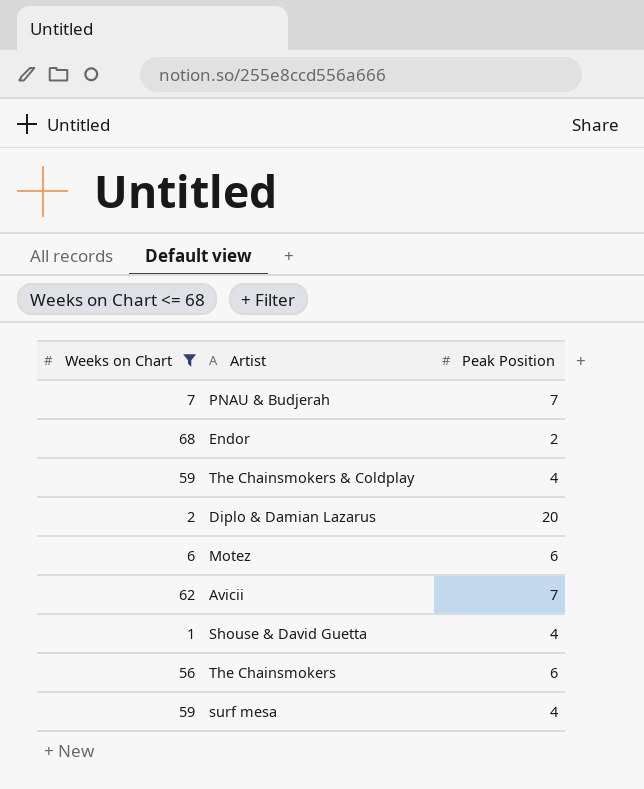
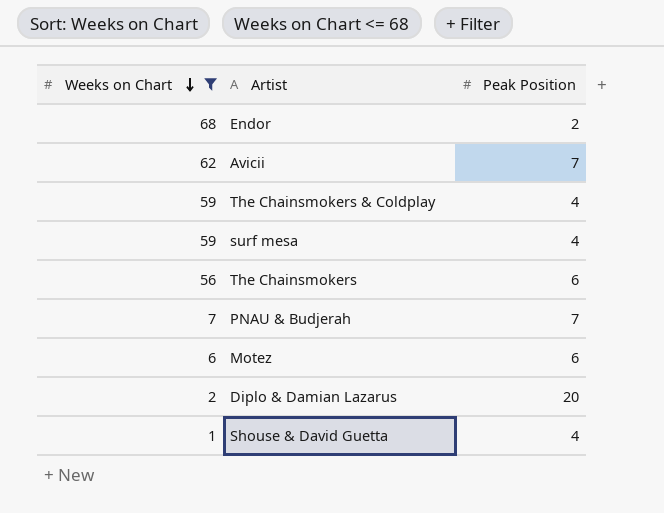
row order: none -> Weeks on Chart descending

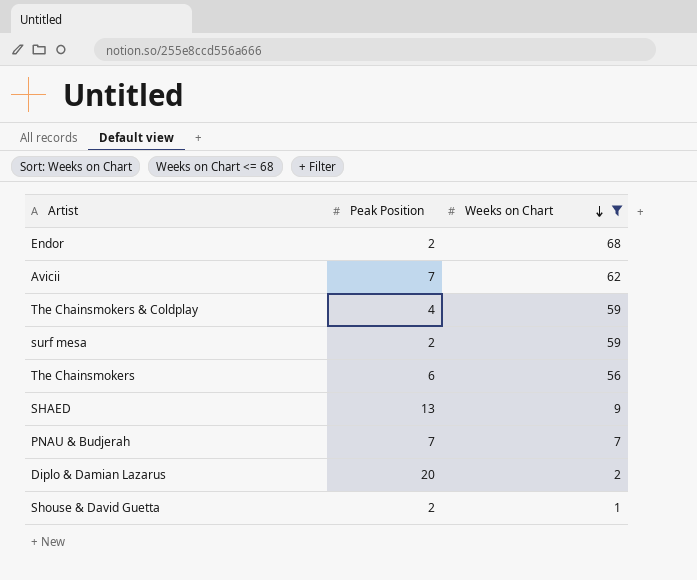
column Weeks on Chart | position: 1 -> 3
row Motez: 6 | 6 -> none
surf mesa | Peak Position: 4 -> 2
row SHAED: none -> 13 | 9
Shouse & David Guetta | Peak Position: 4 -> 2

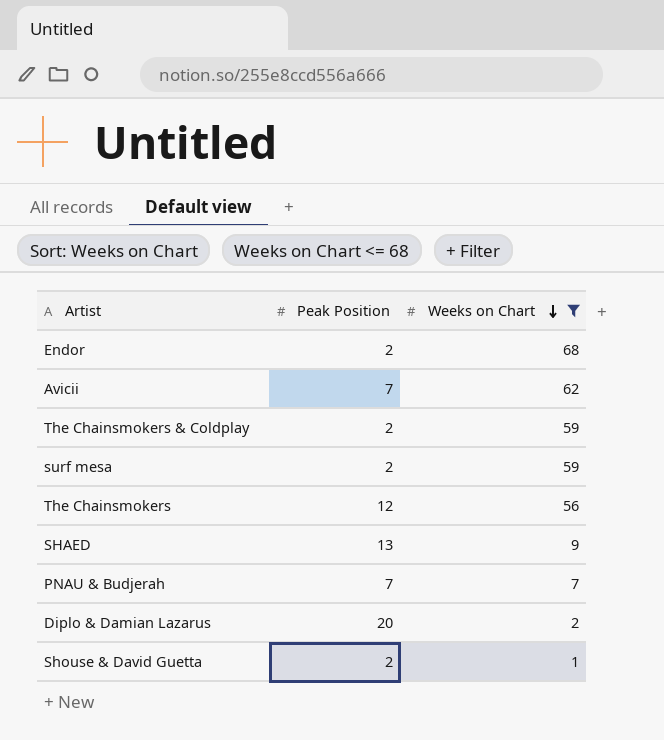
The Chainsmokers & Coldplay | Peak Position: 4 -> 2
The Chainsmokers | Peak Position: 6 -> 12

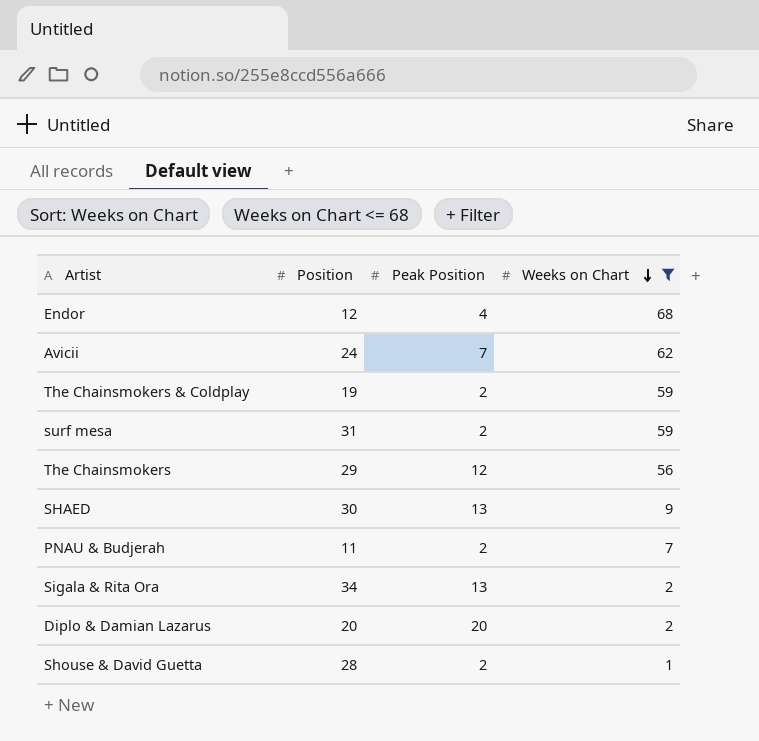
column Position | position: none -> 2
Endor | Peak Position: 2 -> 4
PNAU & Budjerah | Peak Position: 7 -> 2
row Sigala & Rita Ora: none -> 34 | 13 | 2

